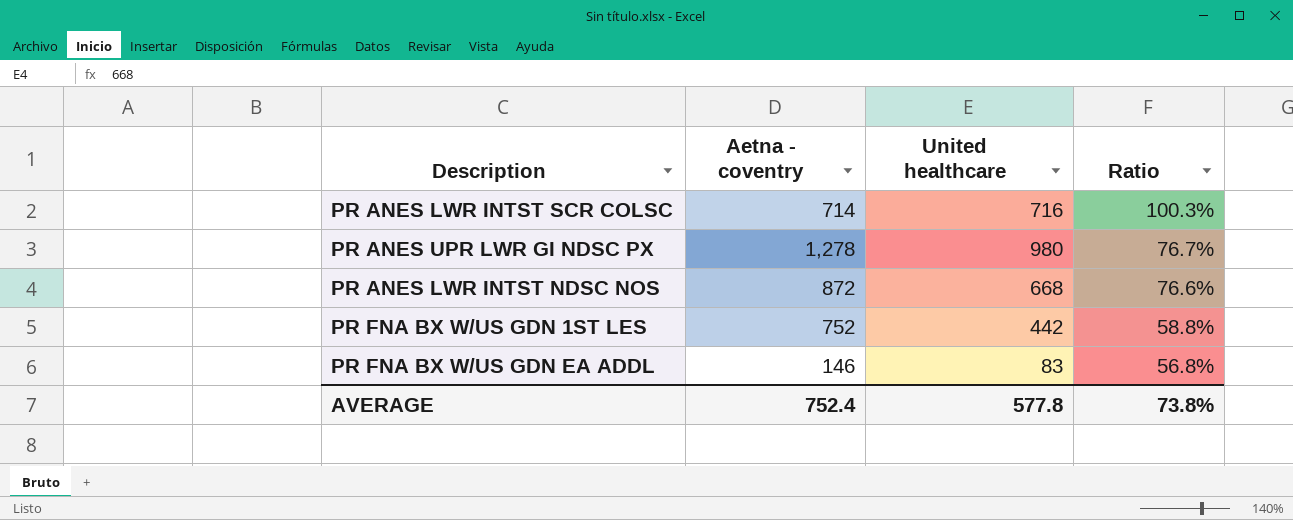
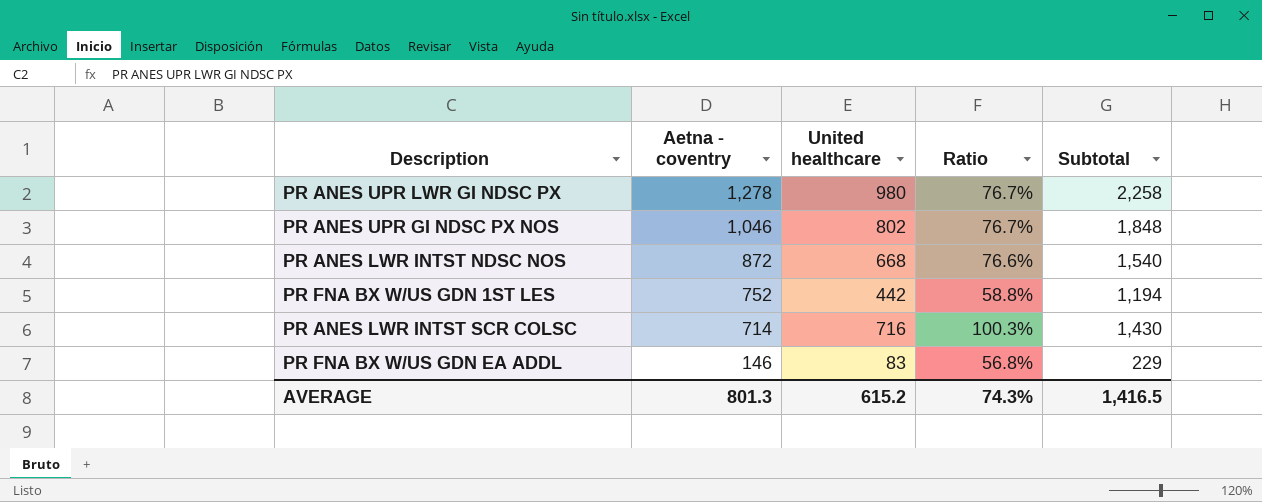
row order: Ratio descending -> Aetna - coventry descending
column Subtotal | formula: none -> [Aetna - coventry] + [United healthcare]
row PR ANES UPR GI NDSC PX NOS: none -> 1,046 | 802 | 76.7% | 1,848
AVERAGE | Aetna - coventry: 752.4 -> 801.3
AVERAGE | United healthcare: 577.8 -> 615.2
AVERAGE | Ratio: 73.8% -> 74.3%

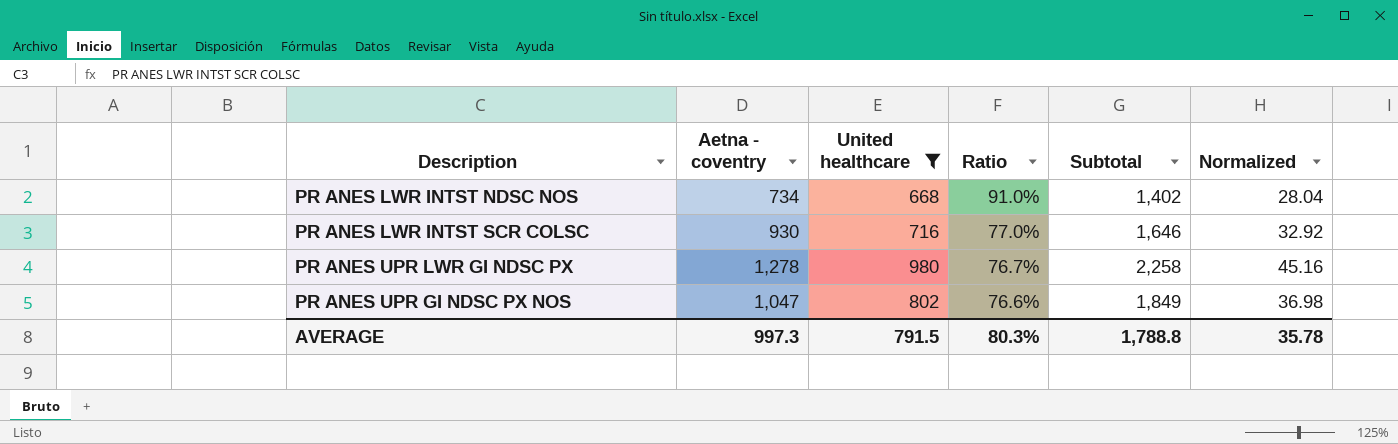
filter: none -> United healthcare >= 668
row order: Aetna - coventry descending -> Ratio descending
column Normalized | formula: none -> [Subtotal] * 0.02
PR ANES LWR INTST NDSC NOS | Aetna - coventry: 872 -> 734
PR ANES LWR INTST NDSC NOS | Ratio: 76.6% -> 91.0%
PR ANES LWR INTST NDSC NOS | Subtotal: 1,540 -> 1,402
PR ANES LWR INTST SCR COLSC | Aetna - coventry: 714 -> 930
PR ANES LWR INTST SCR COLSC | Ratio: 100.3% -> 77.0%
PR ANES LWR INTST SCR COLSC | Subtotal: 1,430 -> 1,646
PR ANES UPR GI NDSC PX NOS | Aetna - coventry: 1,046 -> 1,047
PR ANES UPR GI NDSC PX NOS | Ratio: 76.7% -> 76.6%
PR ANES UPR GI NDSC PX NOS | Subtotal: 1,848 -> 1,849
AVERAGE | Aetna - coventry: 801.3 -> 997.3
AVERAGE | United healthcare: 615.2 -> 791.5
AVERAGE | Ratio: 74.3% -> 80.3%
AVERAGE | Subtotal: 1,416.5 -> 1,788.8

